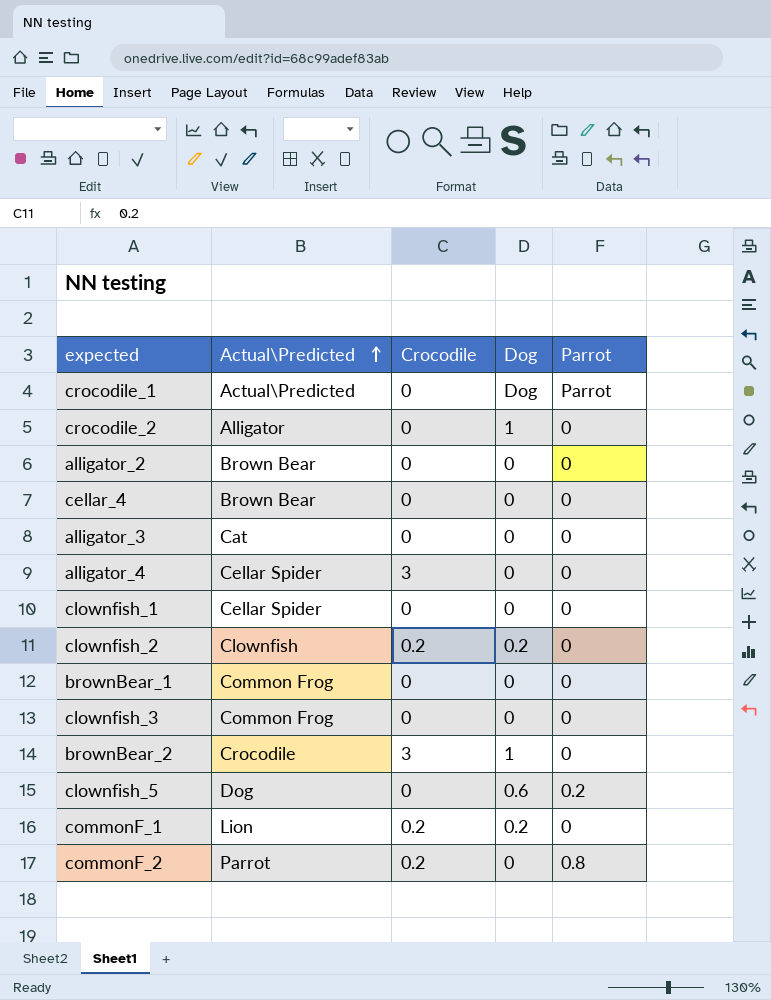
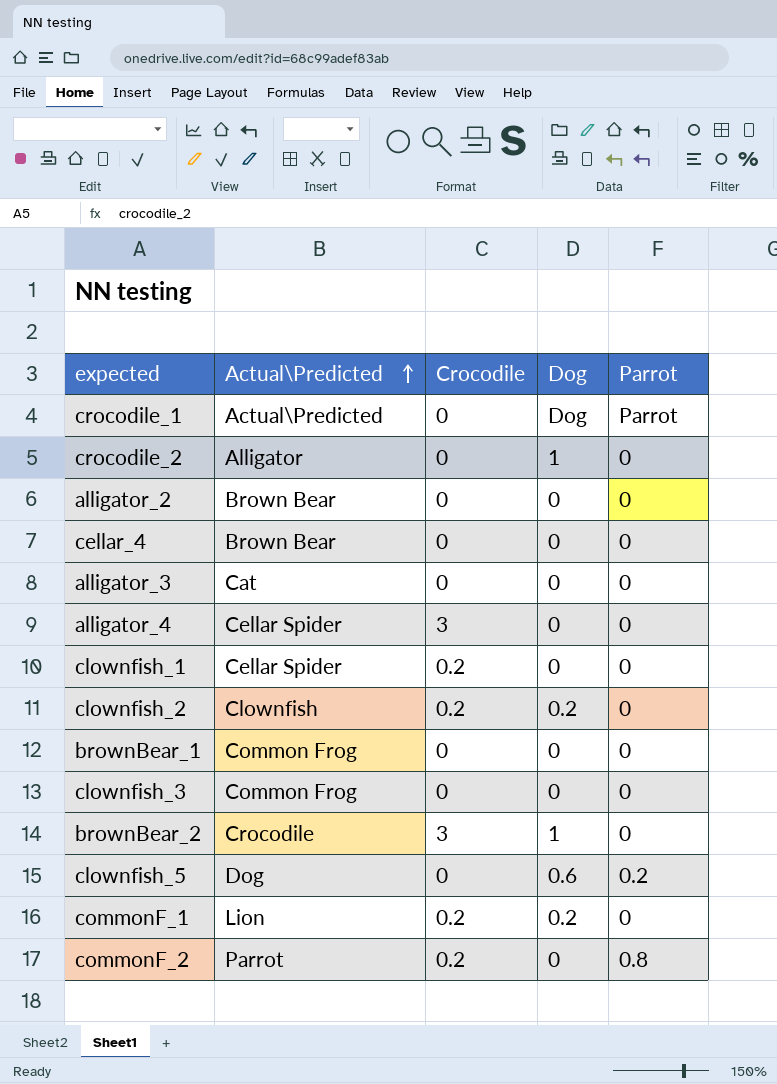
clownfish_1 | Crocodile: 0 -> 0.2

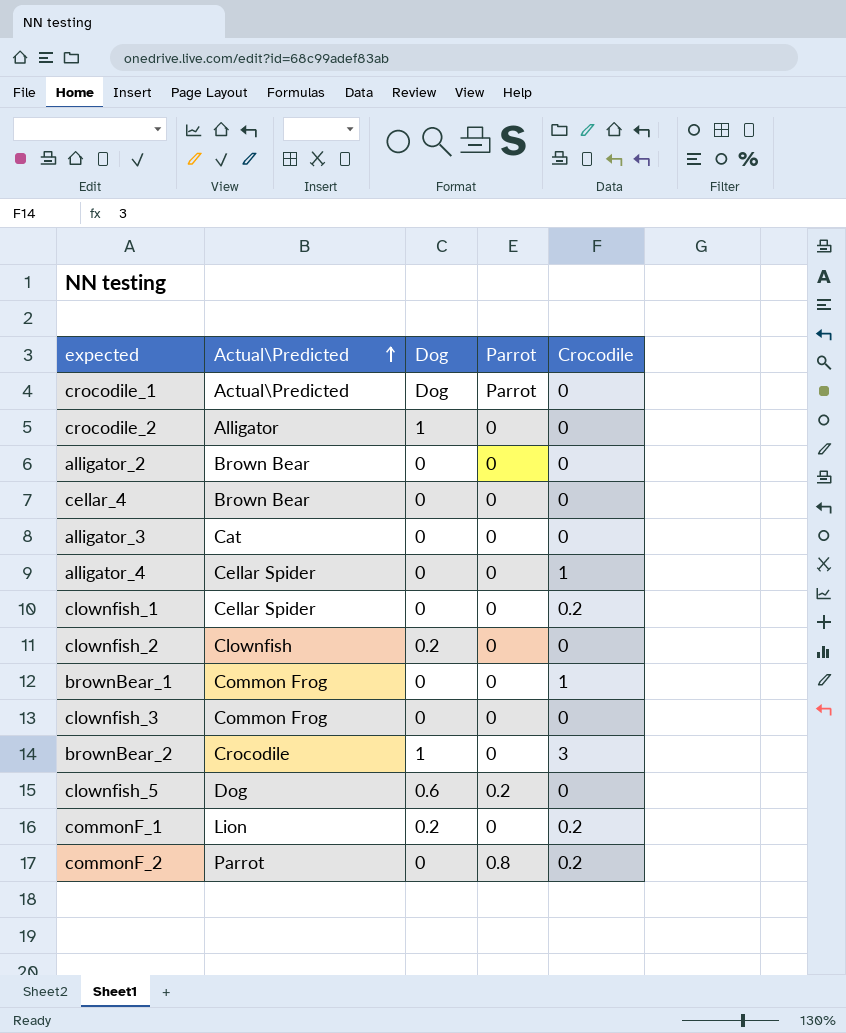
column Crocodile | position: 3 -> 5
alligator_4 | Crocodile: 3 -> 1
clownfish_2 | Crocodile: 0.2 -> 0
brownBear_1 | Crocodile: 0 -> 1

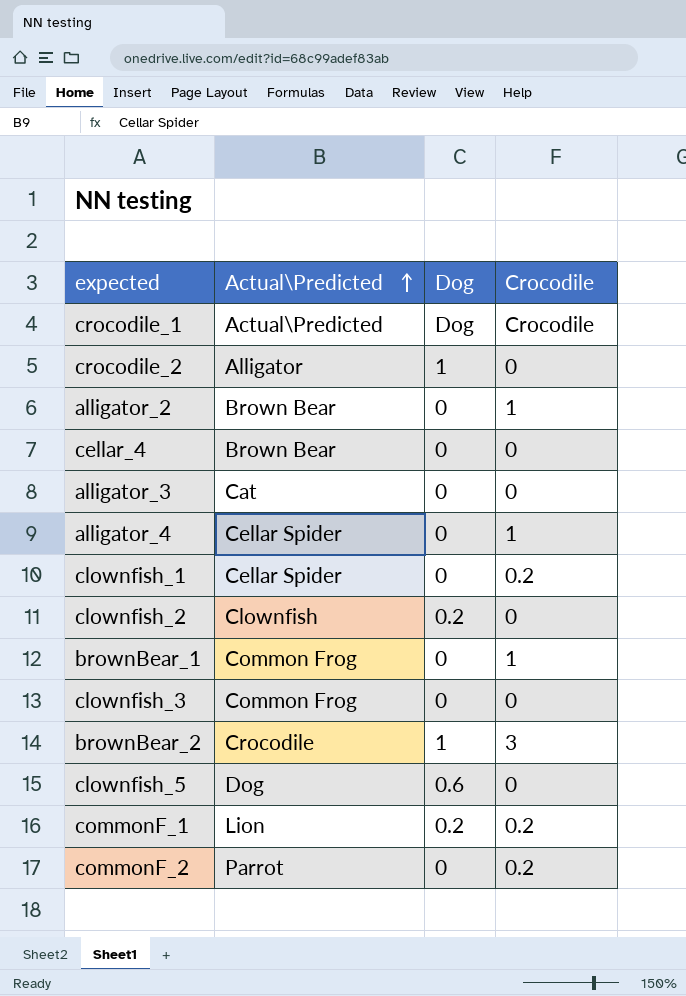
column Parrot | position: 4 -> none
crocodile_1 | Crocodile: 0 -> Crocodile
alligator_2 | Crocodile: 0 -> 1

